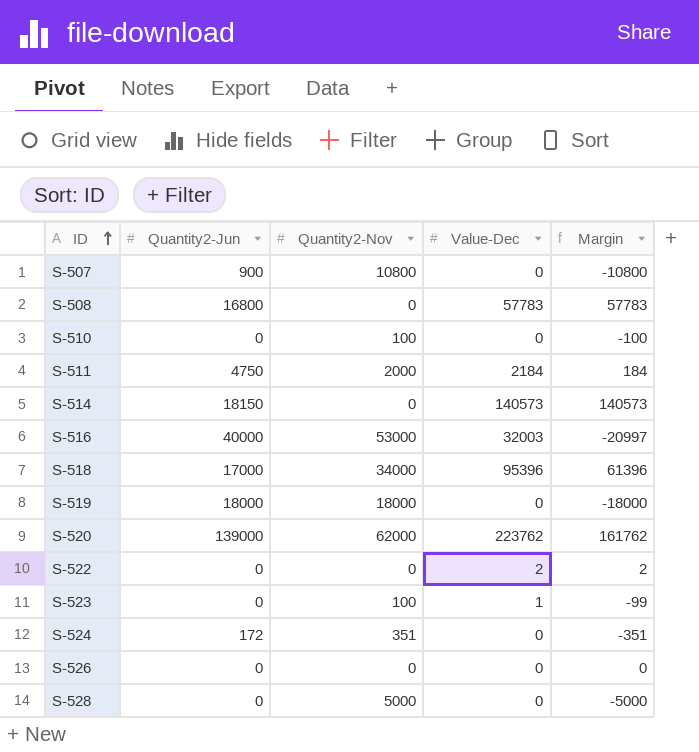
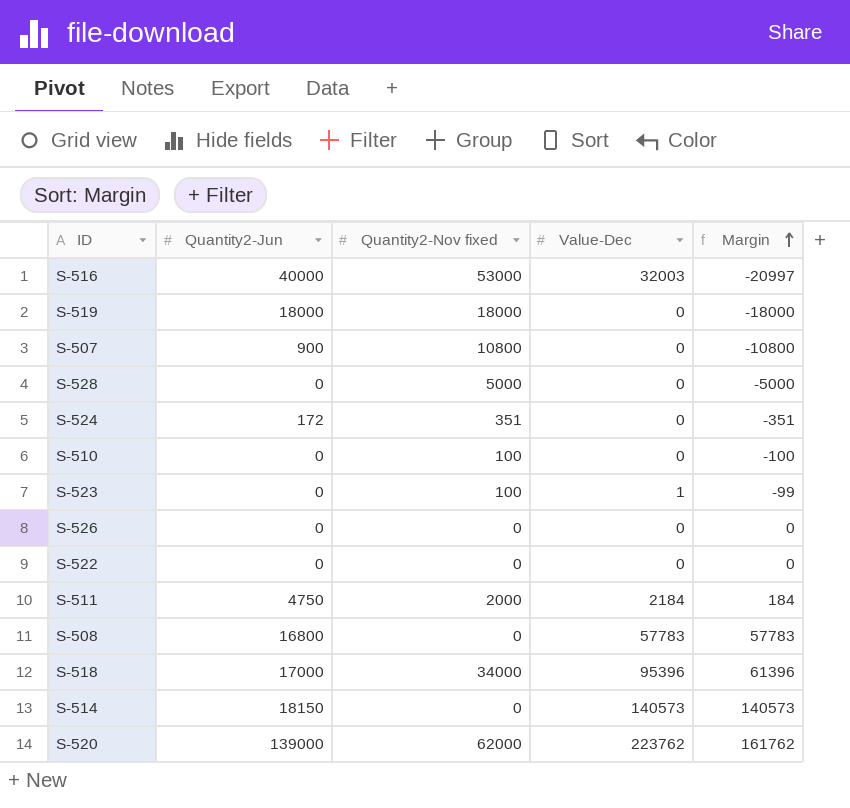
row order: ID ascending -> Margin ascending
column name: Quantity2-Nov -> Quantity2-Nov fixed
S-522 | Value-Dec: 2 -> 0
S-522 | Margin: 2 -> 0

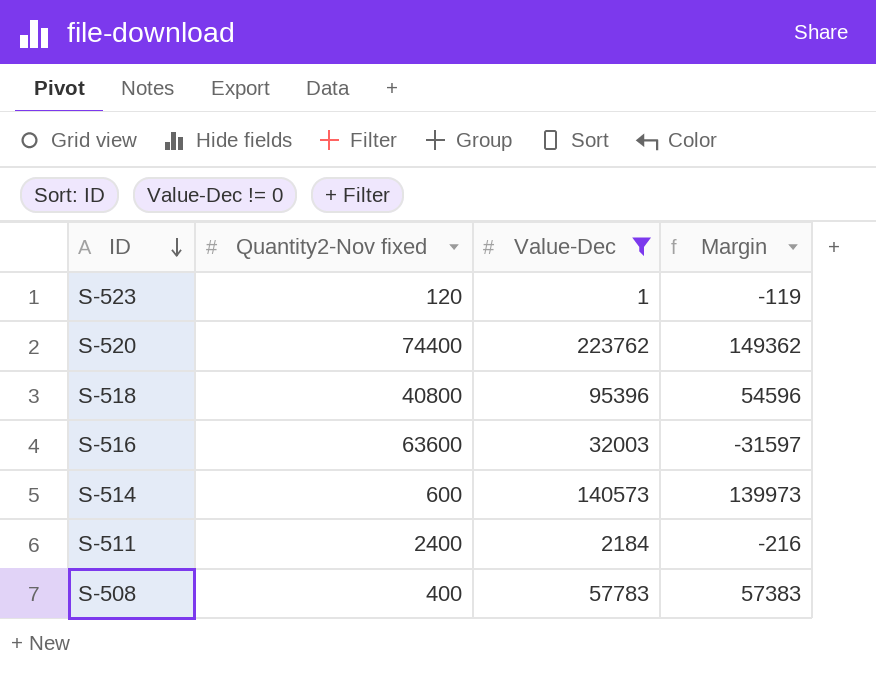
filter: none -> Value-Dec != 0
row order: Margin ascending -> ID descending
column Quantity2-Jun | position: 2 -> none
S-523 | Quantity2-Nov fixed: 100 -> 120
S-523 | Margin: -99 -> -119
S-520 | Quantity2-Nov fixed: 62000 -> 74400
S-520 | Margin: 161762 -> 149362
S-518 | Quantity2-Nov fixed: 34000 -> 40800
S-518 | Margin: 61396 -> 54596
S-516 | Quantity2-Nov fixed: 53000 -> 63600
S-516 | Margin: -20997 -> -31597
S-514 | Quantity2-Nov fixed: 0 -> 600
S-514 | Margin: 140573 -> 139973
S-511 | Quantity2-Nov fixed: 2000 -> 2400
S-511 | Margin: 184 -> -216
S-508 | Quantity2-Nov fixed: 0 -> 400
S-508 | Margin: 57783 -> 57383

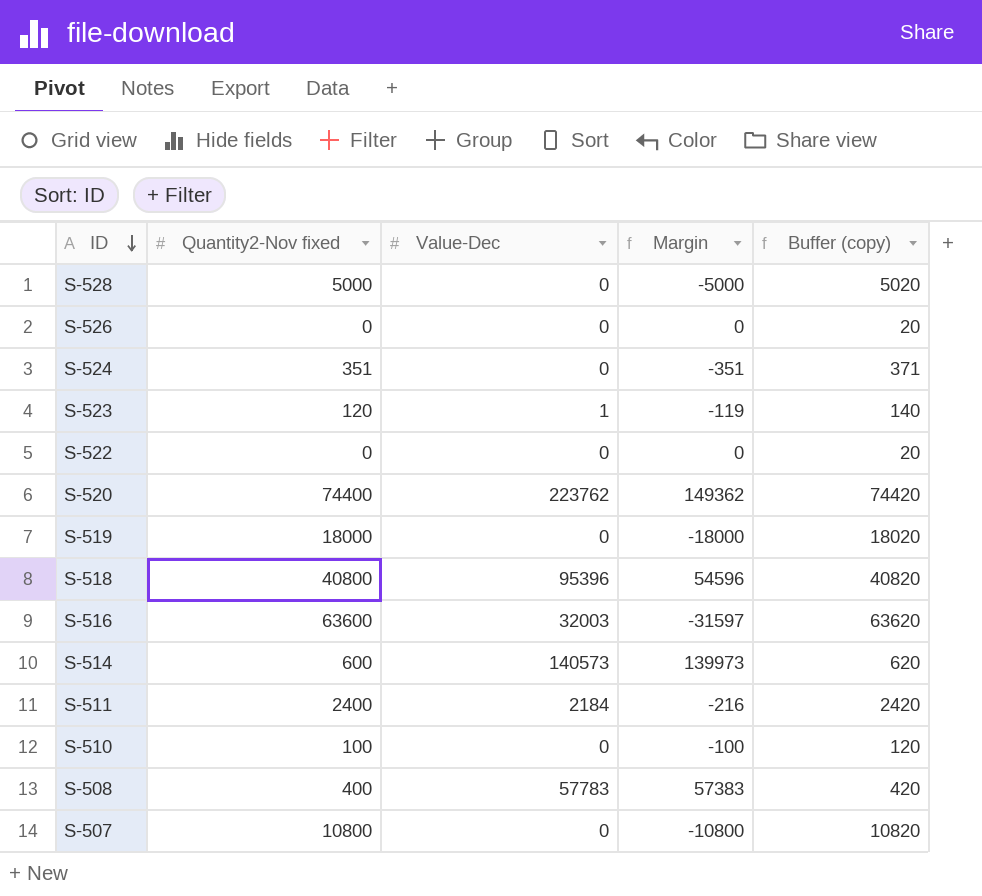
filter: Value-Dec != 0 -> none
column Buffer (copy) | formula: none -> [Quantity2-Nov fixed] + 20

